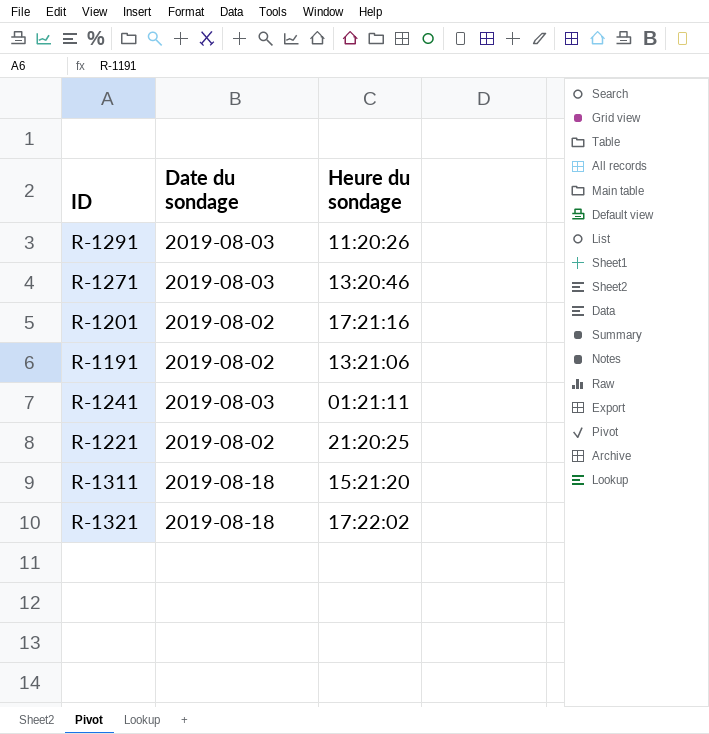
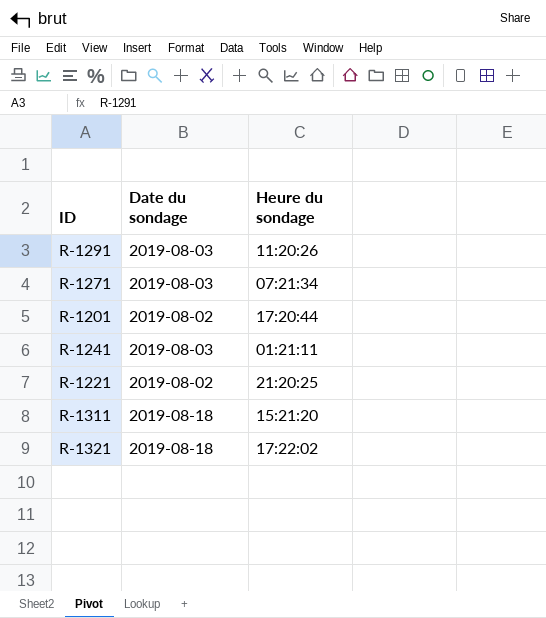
row R-1191: 2019-08-02 | 13:21:06 -> none
R-1271 | Heure du sondage: 13:20:46 -> 07:21:34
R-1201 | Heure du sondage: 17:21:16 -> 17:20:44

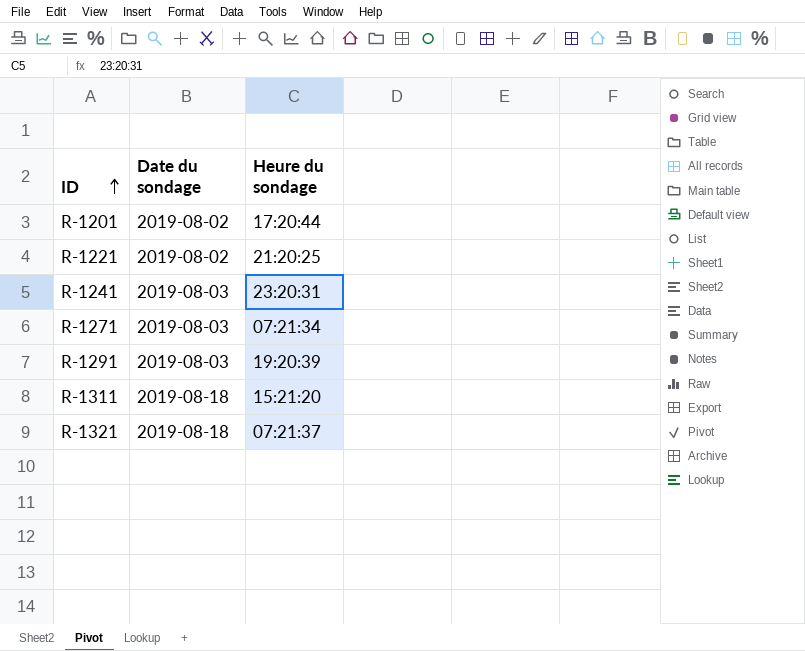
row order: none -> ID ascending
R-1241 | Heure du sondage: 01:21:11 -> 23:20:31
R-1291 | Heure du sondage: 11:20:26 -> 19:20:39
R-1321 | Heure du sondage: 17:22:02 -> 07:21:37

